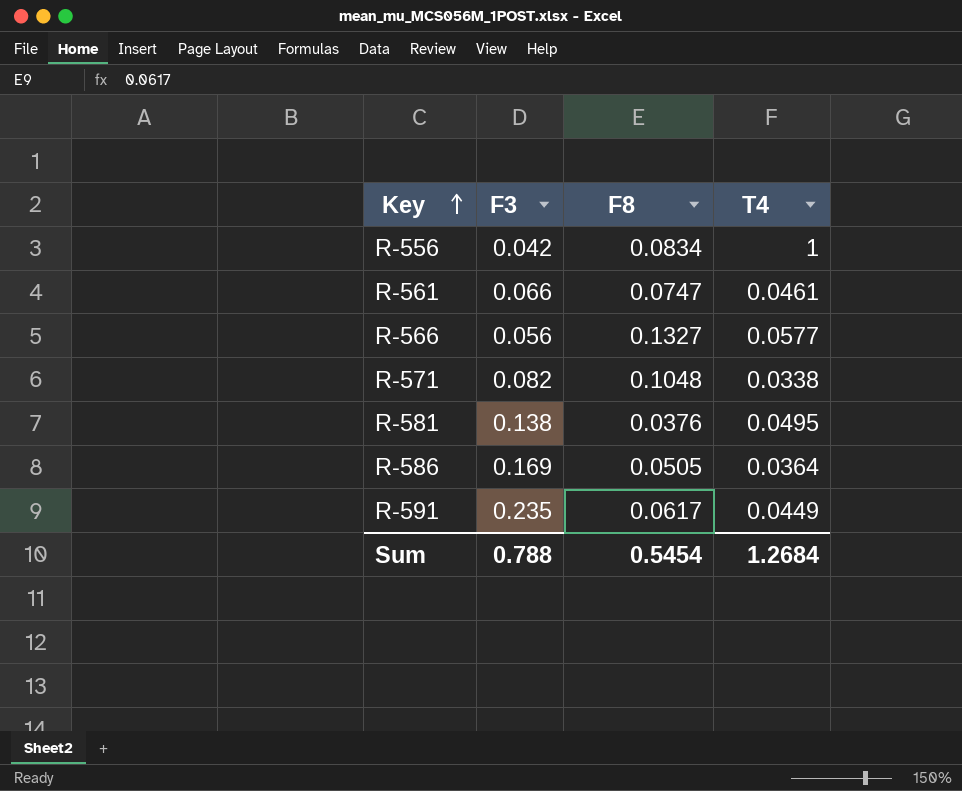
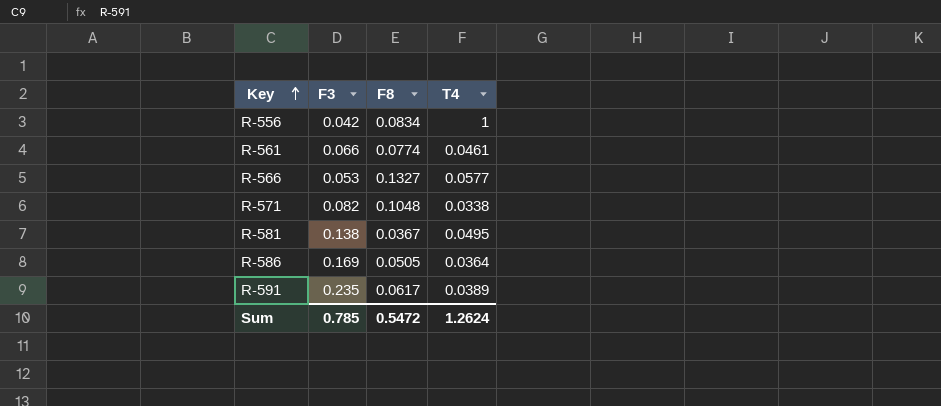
R-561 | F8: 0.0747 -> 0.0774
R-566 | F3: 0.056 -> 0.053
R-581 | F8: 0.0376 -> 0.0367
R-591 | T4: 0.0449 -> 0.0389
Sum | F3: 0.788 -> 0.785
Sum | F8: 0.5454 -> 0.5472
Sum | T4: 1.2684 -> 1.2624

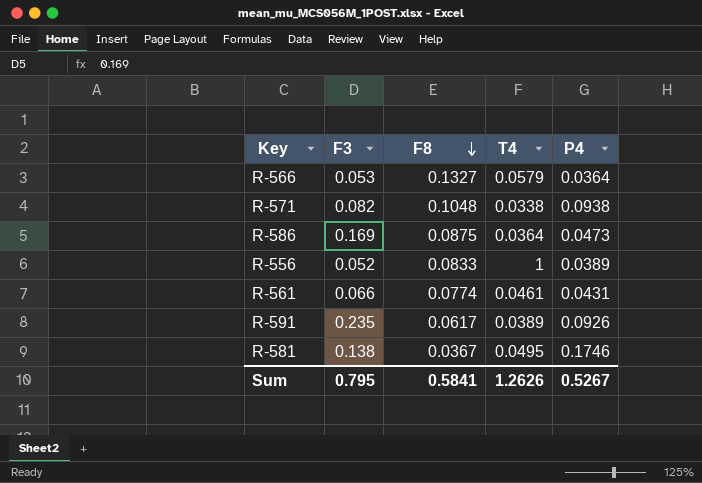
row order: Key ascending -> F8 descending
column P4 | position: none -> 5
R-566 | T4: 0.0577 -> 0.0579
R-586 | F8: 0.0505 -> 0.0875
R-556 | F3: 0.042 -> 0.052
R-556 | F8: 0.0834 -> 0.0833
Sum | F3: 0.785 -> 0.795
Sum | F8: 0.5472 -> 0.5841
Sum | T4: 1.2624 -> 1.2626

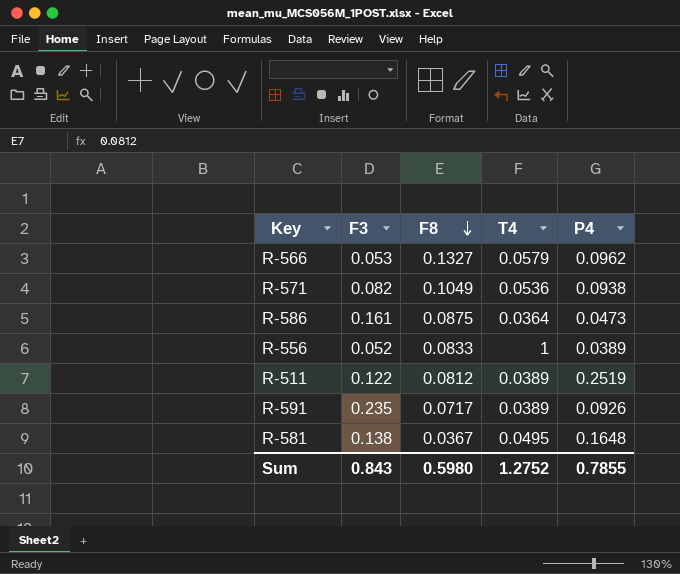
row R-561: 0.066 | 0.0774 | 0.0461 | 0.0431 -> none
R-566 | P4: 0.0364 -> 0.0962
R-571 | F8: 0.1048 -> 0.1049
R-571 | T4: 0.0338 -> 0.0536
R-586 | F3: 0.169 -> 0.161
row R-511: none -> 0.122 | 0.0812 | 0.0389 | 0.2519
R-591 | F8: 0.0617 -> 0.0717
R-581 | P4: 0.1746 -> 0.1648
Sum | F3: 0.795 -> 0.843
Sum | F8: 0.5841 -> 0.5980
Sum | T4: 1.2626 -> 1.2752
Sum | P4: 0.5267 -> 0.7855

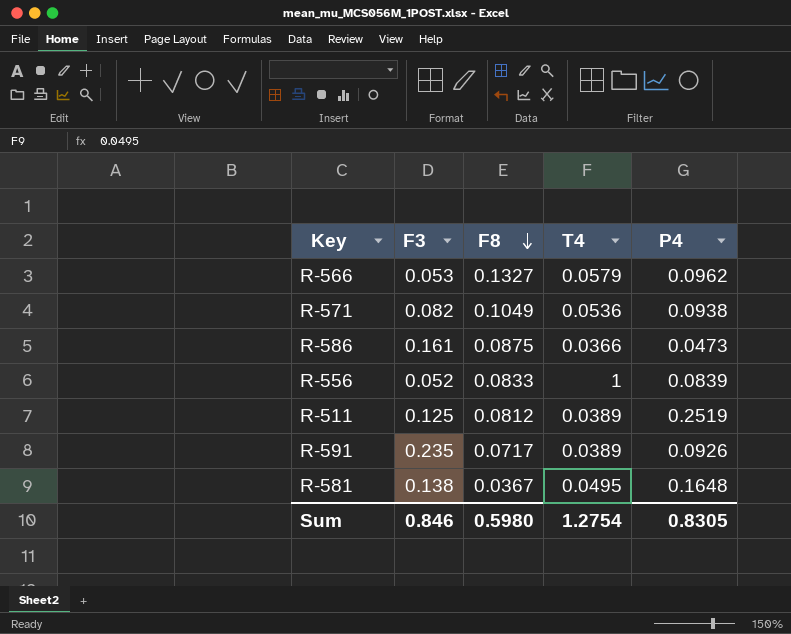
R-586 | T4: 0.0364 -> 0.0366
R-556 | P4: 0.0389 -> 0.0839
R-511 | F3: 0.122 -> 0.125
Sum | F3: 0.843 -> 0.846
Sum | T4: 1.2752 -> 1.2754
Sum | P4: 0.7855 -> 0.8305

